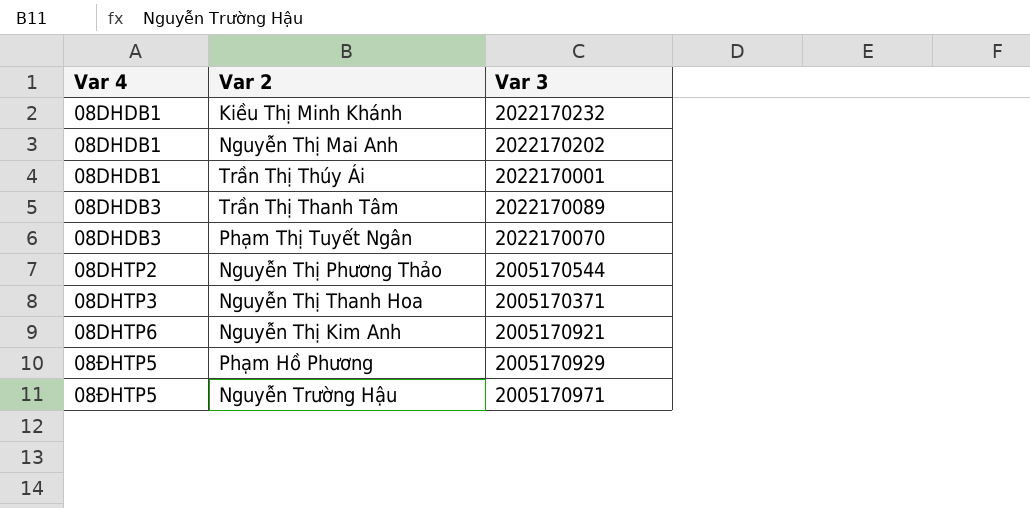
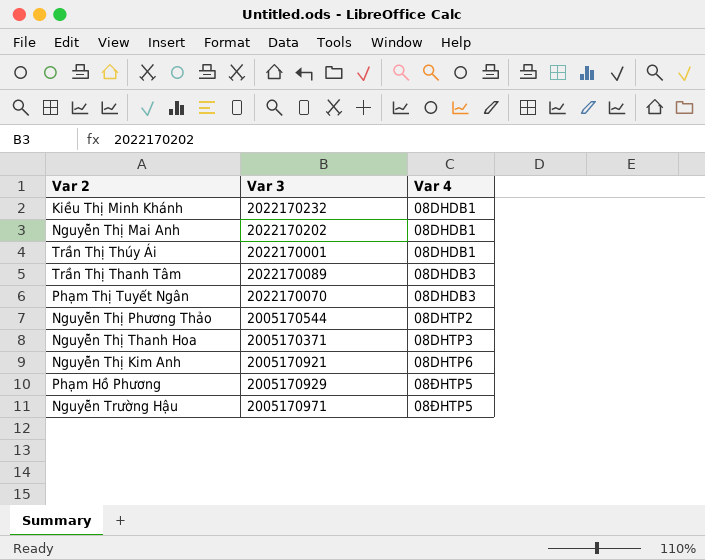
column Var 4 | position: 1 -> 3

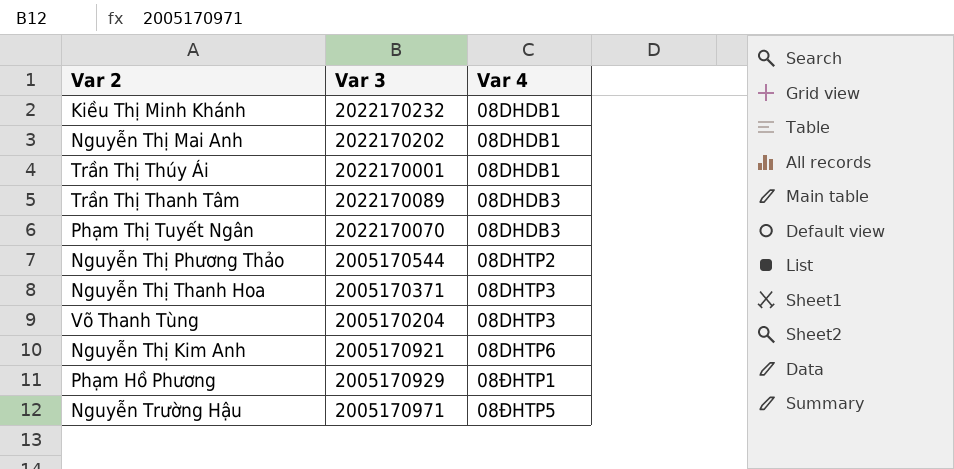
row Võ Thanh Tùng: none -> 2005170204 | 08DHTP3
Phạm Hồ Phương | Var 4: 08ĐHTP5 -> 08ĐHTP1

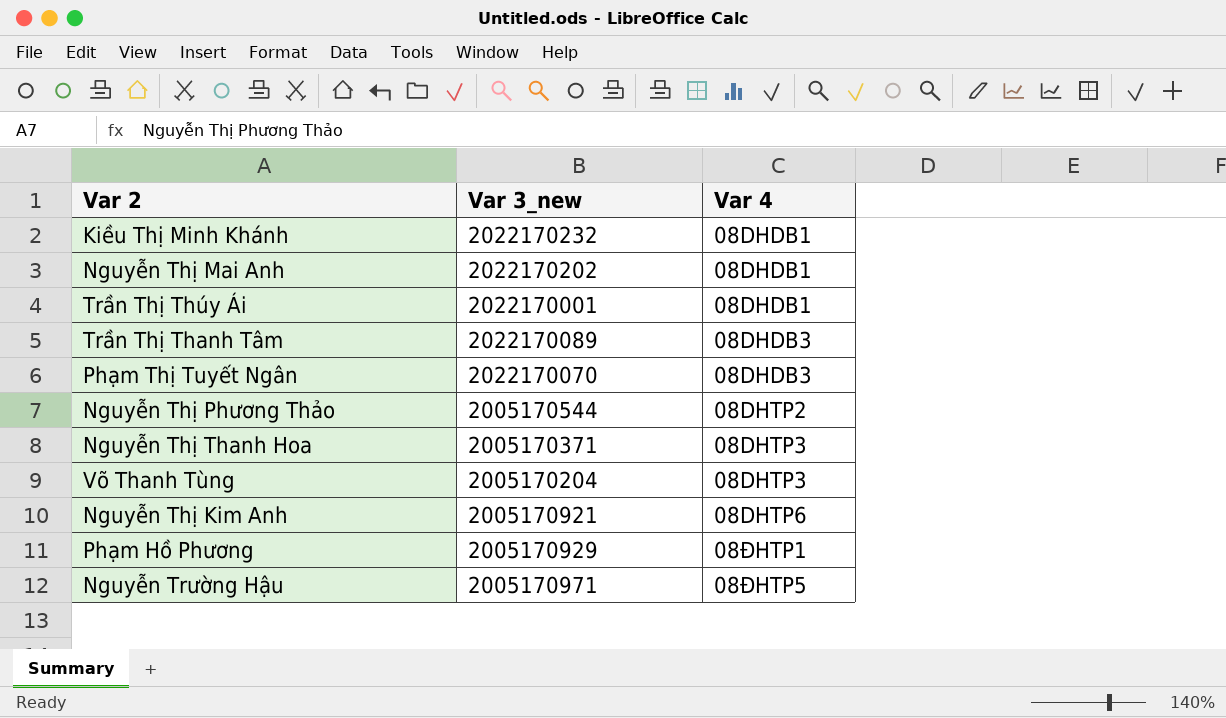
column name: Var 3 -> Var 3_new

